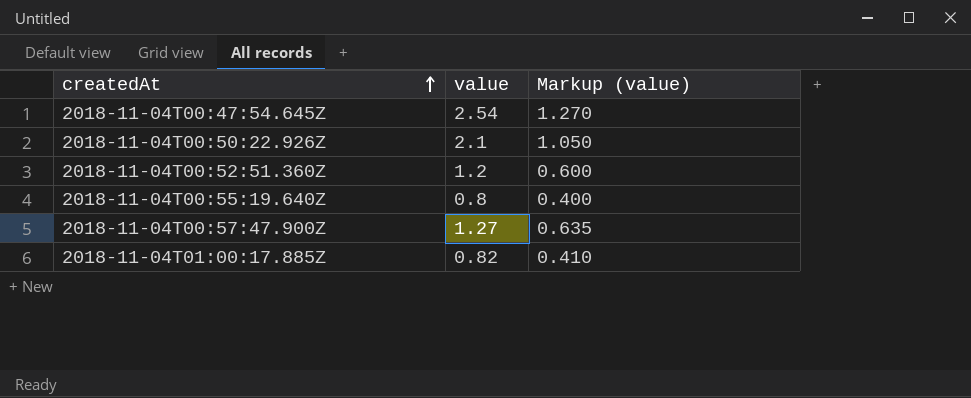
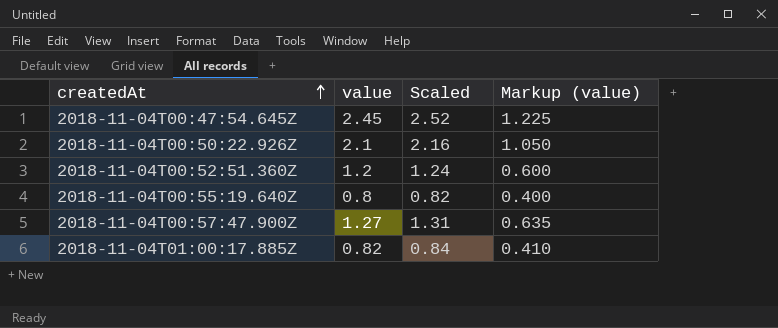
column Scaled | formula: none -> [value] * 1.03
2018-11-04T00:47:54.645Z | value: 2.54 -> 2.45
2018-11-04T00:47:54.645Z | Markup (value): 1.270 -> 1.225

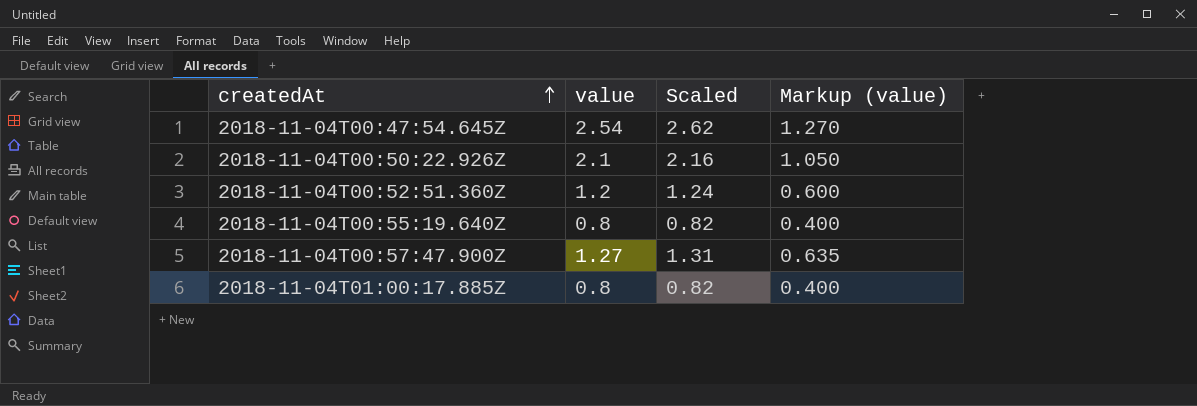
2018-11-04T00:47:54.645Z | value: 2.45 -> 2.54
2018-11-04T00:47:54.645Z | Scaled: 2.52 -> 2.62
2018-11-04T00:47:54.645Z | Markup (value): 1.225 -> 1.270
2018-11-04T01:00:17.885Z | value: 0.82 -> 0.8
2018-11-04T01:00:17.885Z | Scaled: 0.84 -> 0.82
2018-11-04T01:00:17.885Z | Markup (value): 0.410 -> 0.400

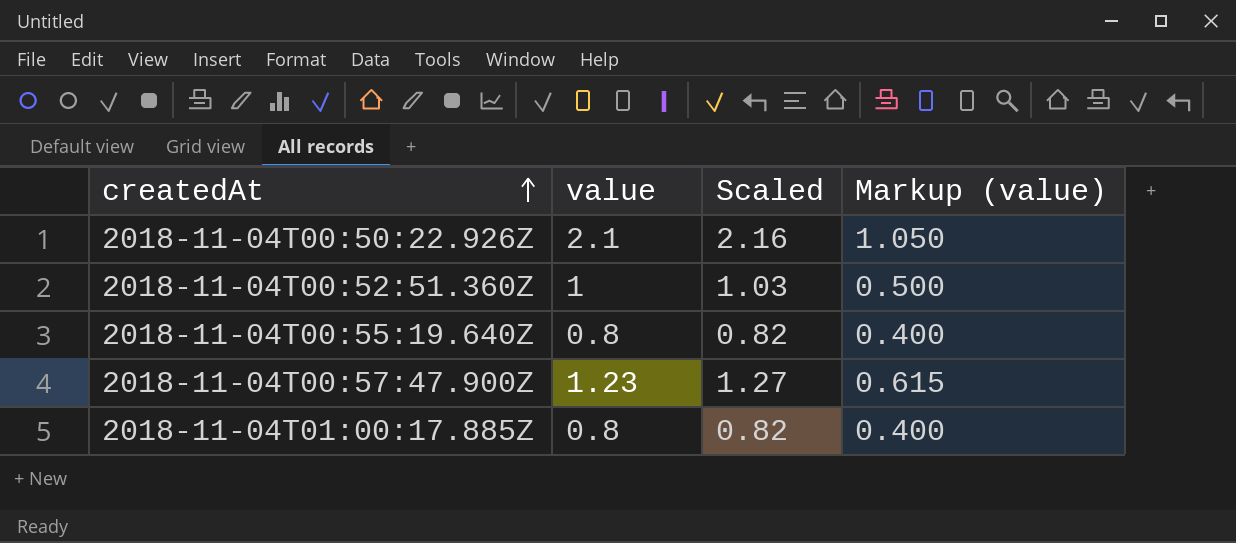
row 2018-11-04T00:47:54.645Z: 2.54 | 2.62 | 1.270 -> none
2018-11-04T00:52:51.360Z | value: 1.2 -> 1
2018-11-04T00:52:51.360Z | Scaled: 1.24 -> 1.03
2018-11-04T00:52:51.360Z | Markup (value): 0.600 -> 0.500
2018-11-04T00:57:47.900Z | value: 1.27 -> 1.23
2018-11-04T00:57:47.900Z | Scaled: 1.31 -> 1.27
2018-11-04T00:57:47.900Z | Markup (value): 0.635 -> 0.615

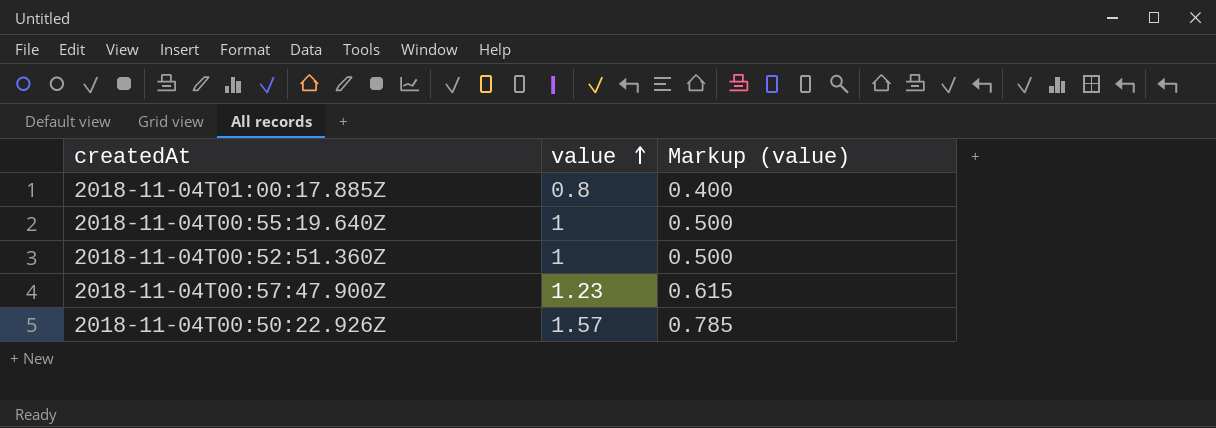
row order: createdAt ascending -> value ascending
column Scaled | formula: [value] * 1.03 -> none
2018-11-04T00:55:19.640Z | value: 0.8 -> 1
2018-11-04T00:55:19.640Z | Markup (value): 0.400 -> 0.500
2018-11-04T00:50:22.926Z | value: 2.1 -> 1.57
2018-11-04T00:50:22.926Z | Markup (value): 1.050 -> 0.785

